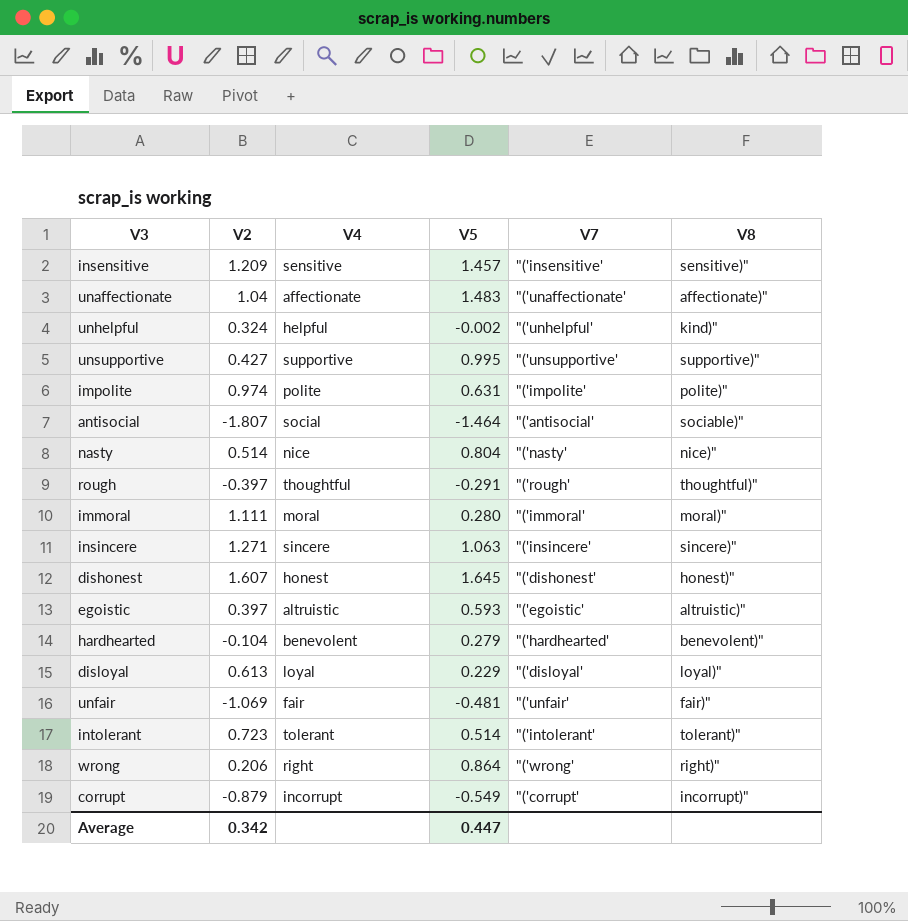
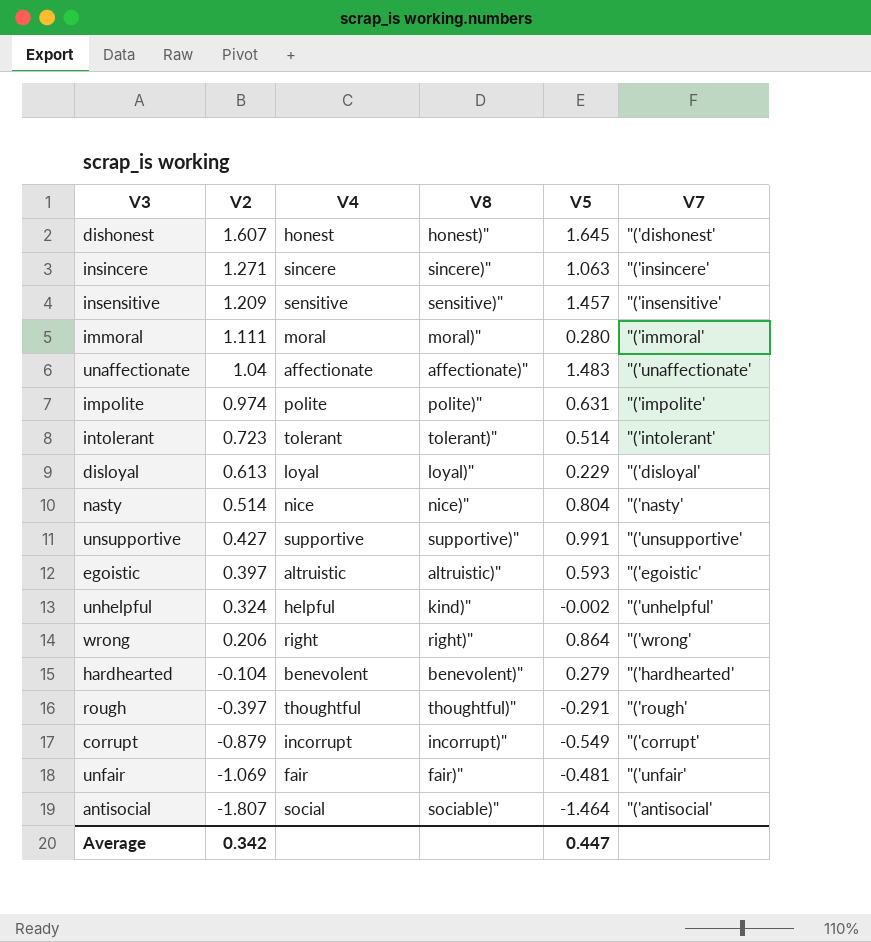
row order: none -> V2 descending
column V8 | position: 6 -> 4
unsupportive | V5: 0.995 -> 0.991

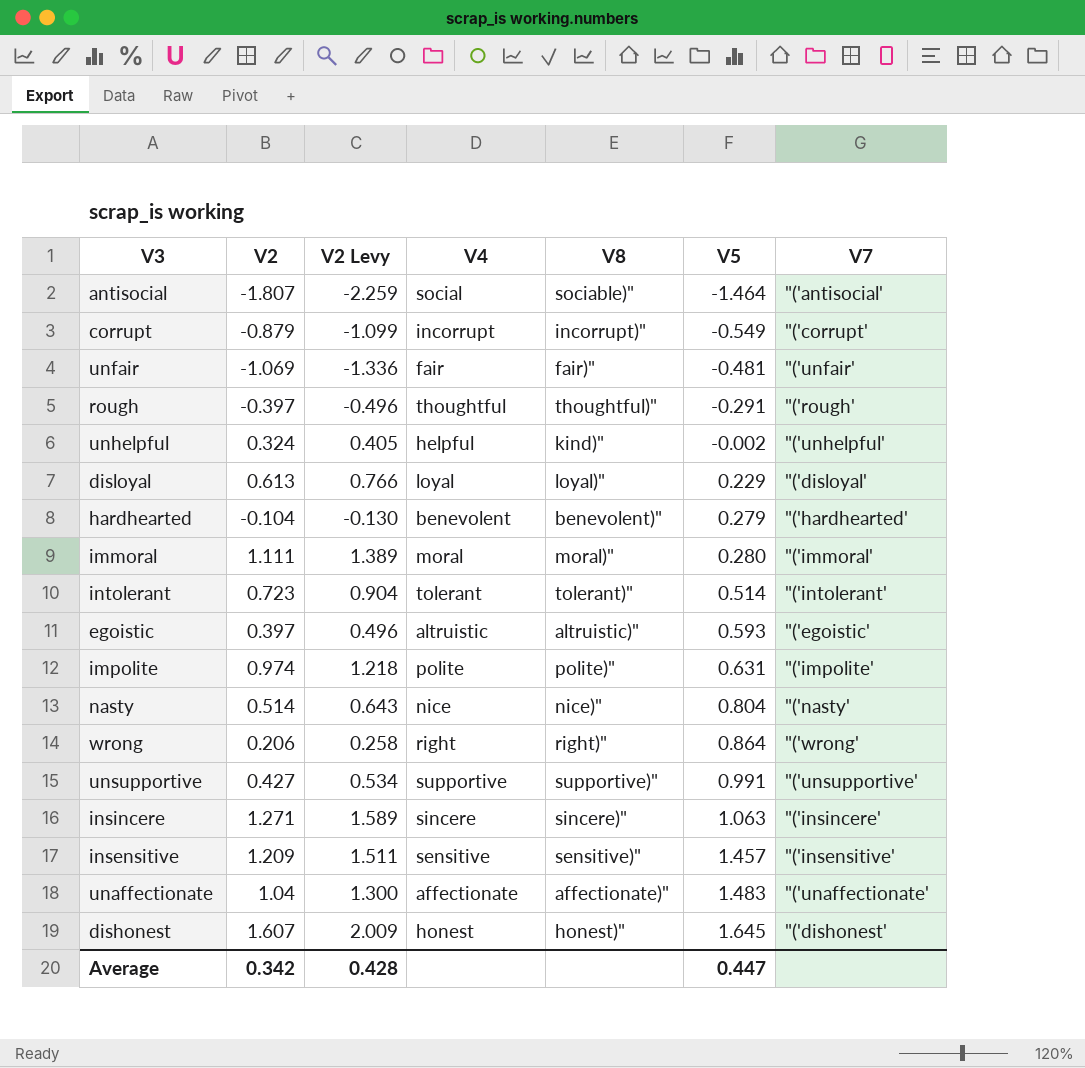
row order: V2 descending -> V5 ascending
column V2 Levy | formula: none -> [V2] * 1.25

